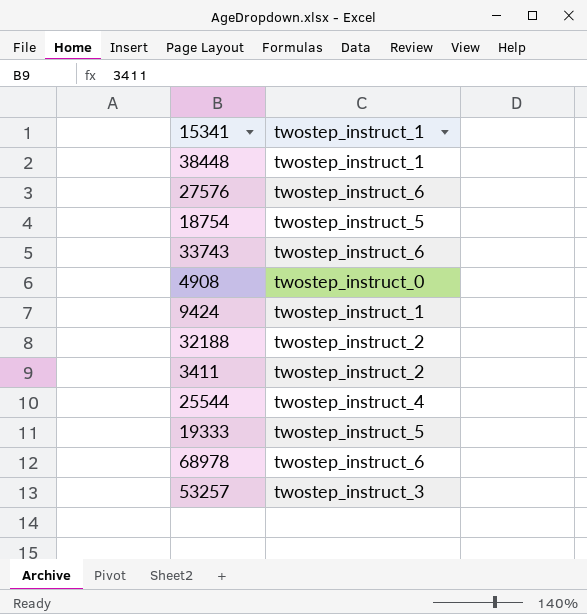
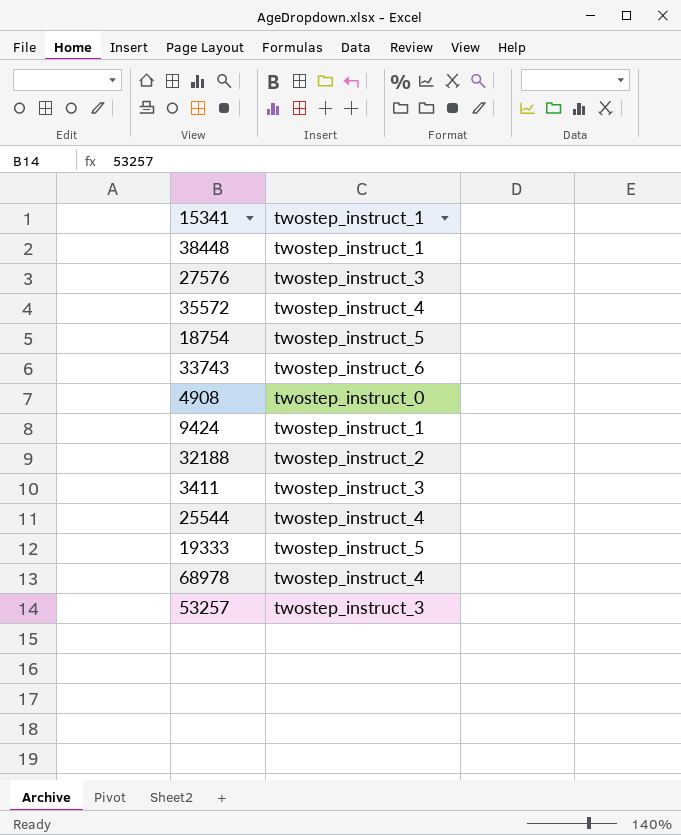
27576 | twostep_instruct_1: twostep_instruct_6 -> twostep_instruct_3
row 35572: none -> twostep_instruct_4
3411 | twostep_instruct_1: twostep_instruct_2 -> twostep_instruct_3
68978 | twostep_instruct_1: twostep_instruct_6 -> twostep_instruct_4

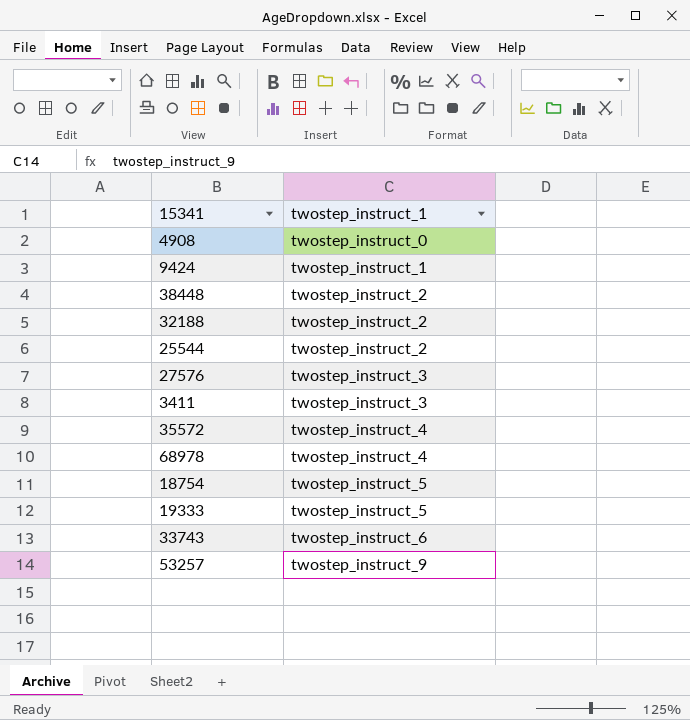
row order: none -> twostep_instruct_1 ascending
38448 | twostep_instruct_1: twostep_instruct_1 -> twostep_instruct_2
25544 | twostep_instruct_1: twostep_instruct_4 -> twostep_instruct_2
53257 | twostep_instruct_1: twostep_instruct_3 -> twostep_instruct_9

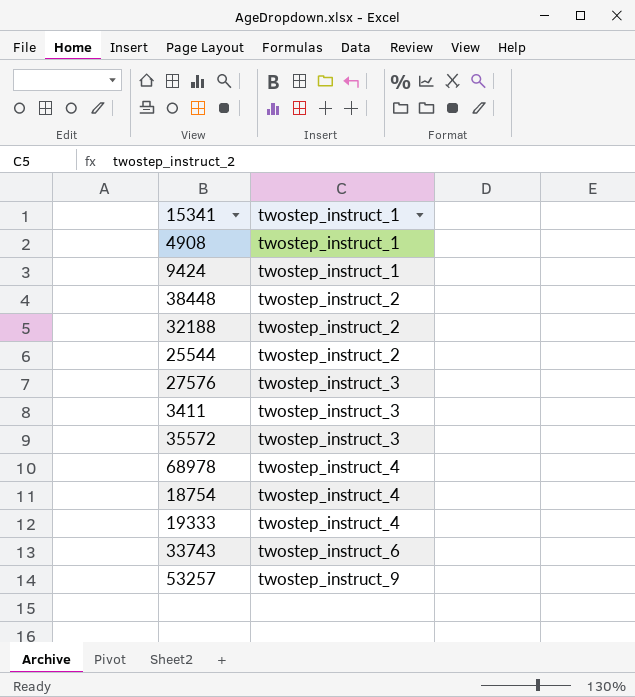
4908 | twostep_instruct_1: twostep_instruct_0 -> twostep_instruct_1
35572 | twostep_instruct_1: twostep_instruct_4 -> twostep_instruct_3
18754 | twostep_instruct_1: twostep_instruct_5 -> twostep_instruct_4
19333 | twostep_instruct_1: twostep_instruct_5 -> twostep_instruct_4

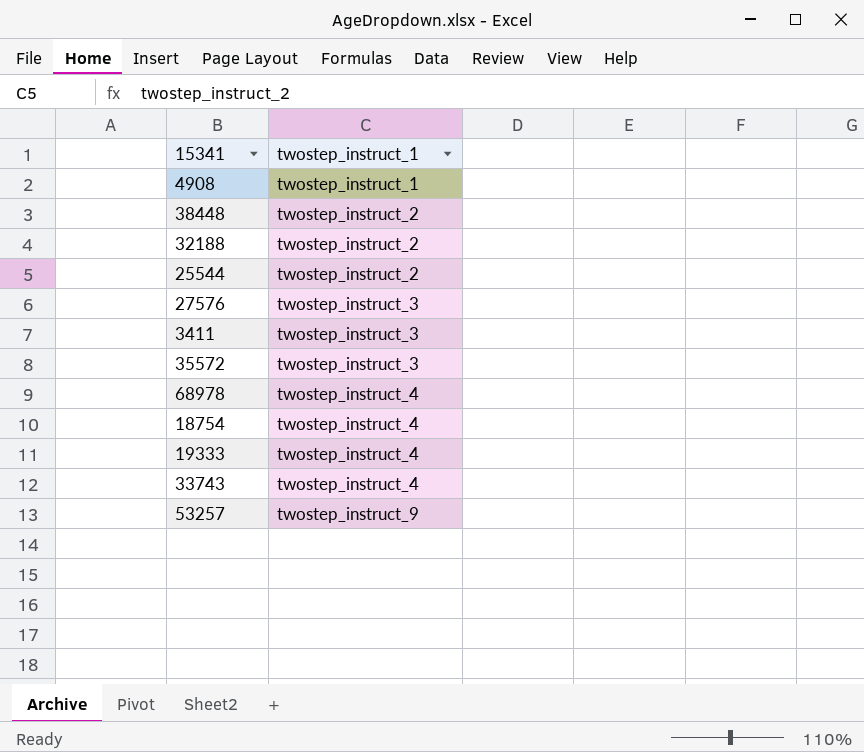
row 9424: twostep_instruct_1 -> none
33743 | twostep_instruct_1: twostep_instruct_6 -> twostep_instruct_4

